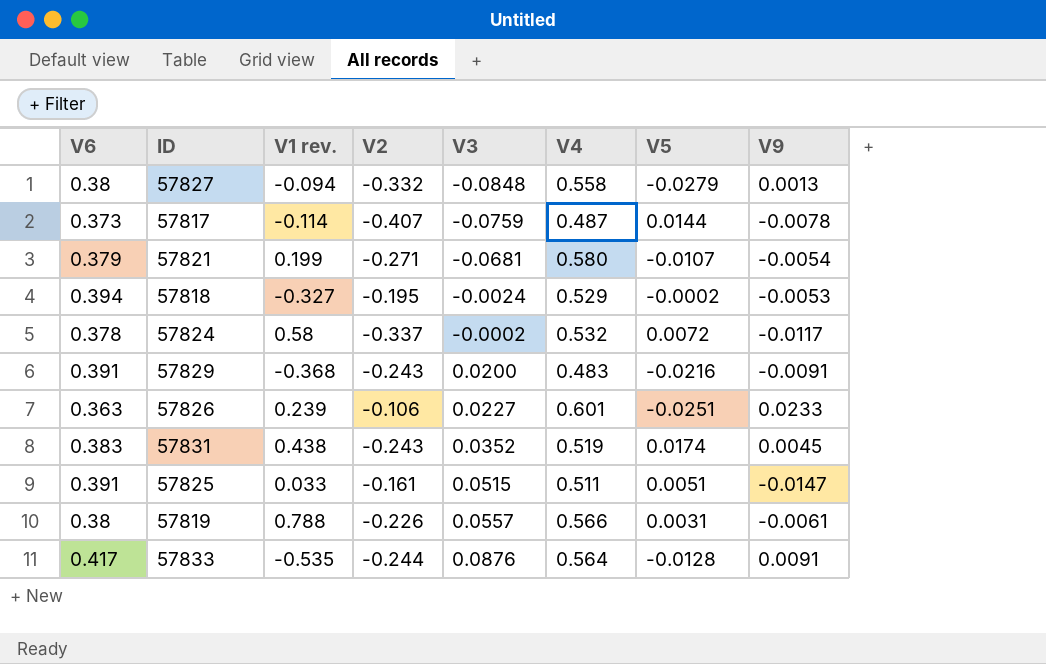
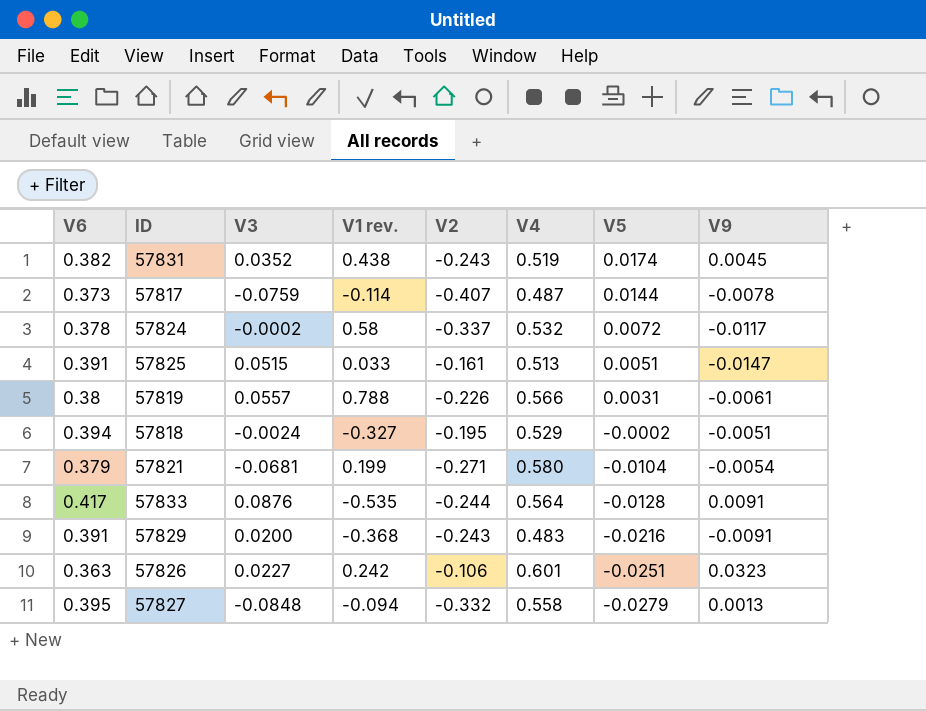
row order: V3 ascending -> V5 descending
column V3 | position: 5 -> 3
57831 | V6: 0.383 -> 0.382
57825 | V4: 0.511 -> 0.513
57818 | V9: -0.0053 -> -0.0051
57821 | V5: -0.0107 -> -0.0104
57826 | V1 rev.: 0.239 -> 0.242
57826 | V9: 0.0233 -> 0.0323
57827 | V6: 0.38 -> 0.395

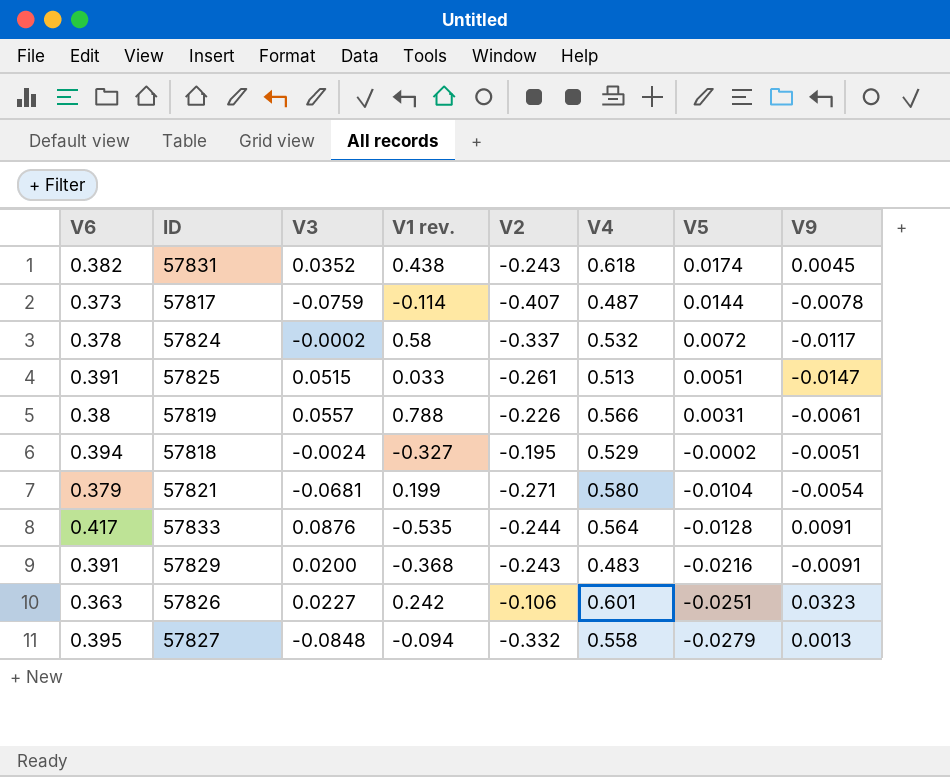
57831 | V4: 0.519 -> 0.618
57825 | V2: -0.161 -> -0.261

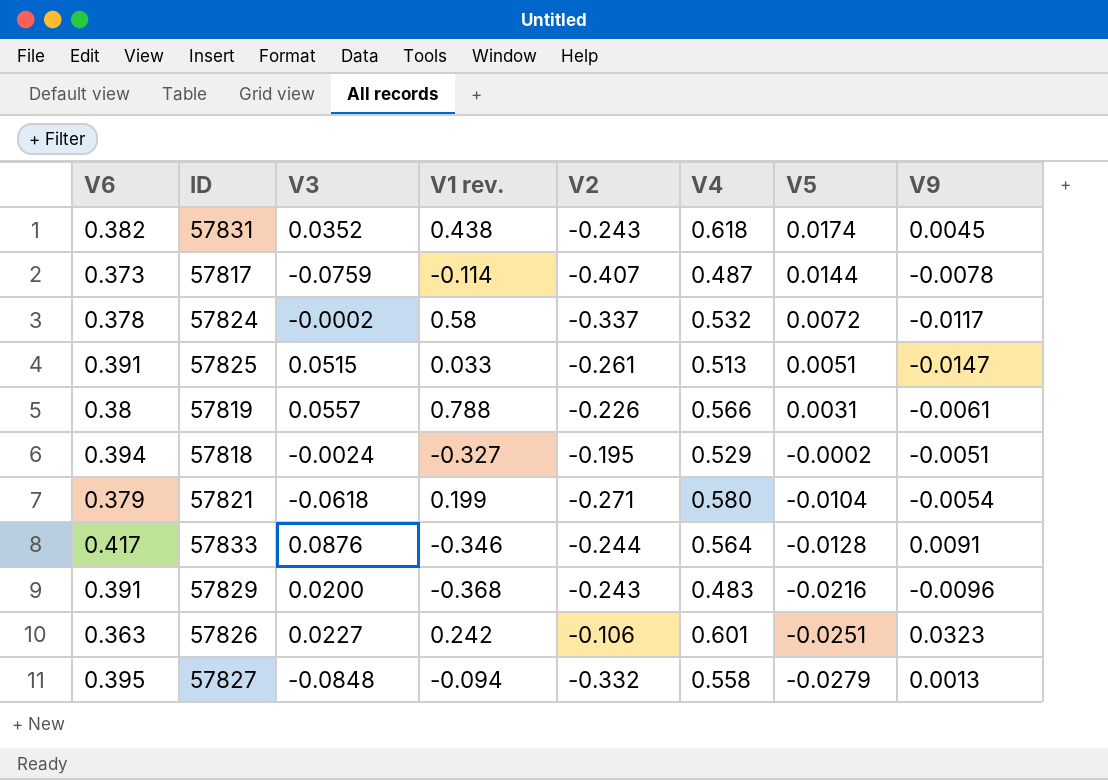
57821 | V3: -0.0681 -> -0.0618
57833 | V1 rev.: -0.535 -> -0.346
57829 | V9: -0.0091 -> -0.0096

